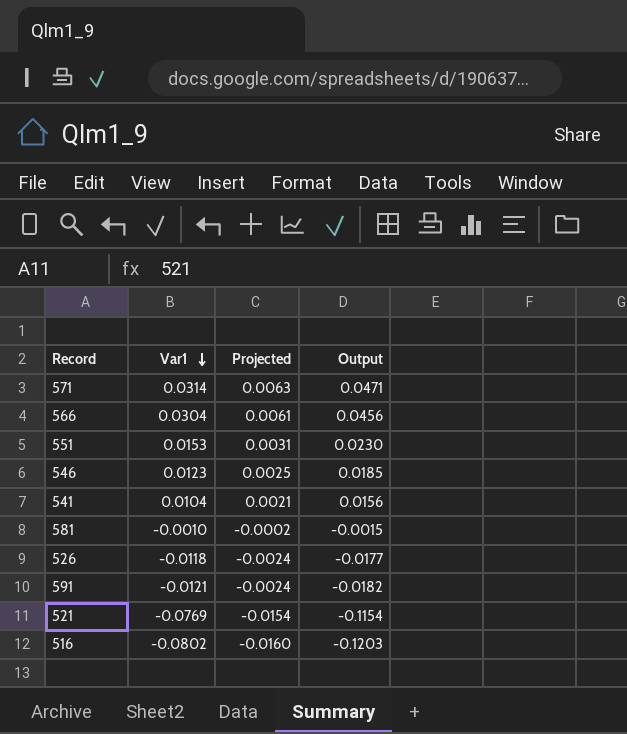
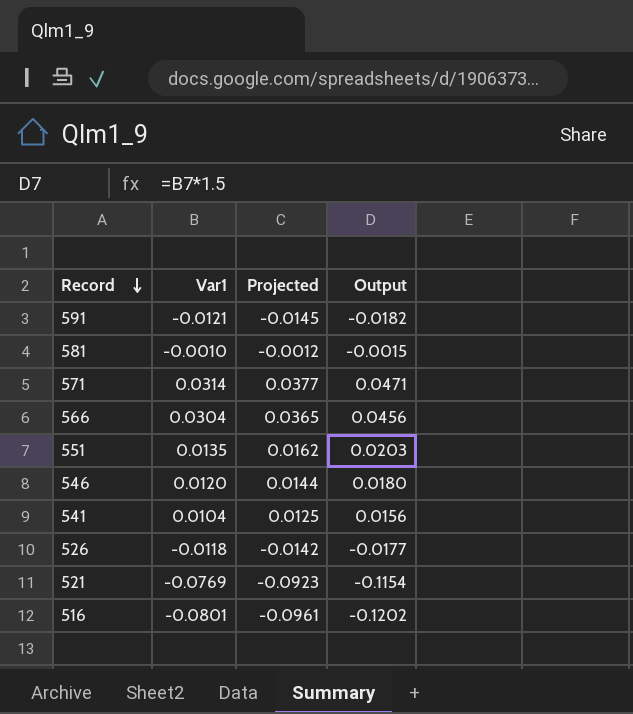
row order: Var1 descending -> Record descending
column Projected | formula: [Var1] * 0.2 -> [Var1] * 1.2
551 | Var1: 0.0153 -> 0.0135
551 | Output: 0.0230 -> 0.0203
546 | Var1: 0.0123 -> 0.0120
546 | Output: 0.0185 -> 0.0180
516 | Var1: -0.0802 -> -0.0801
516 | Output: -0.1203 -> -0.1202

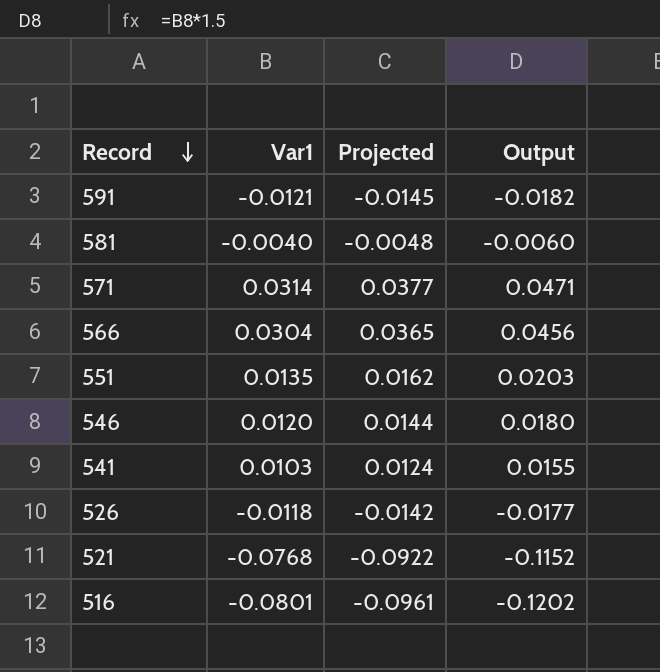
581 | Var1: -0.0010 -> -0.0040
581 | Projected: -0.0012 -> -0.0048
581 | Output: -0.0015 -> -0.0060
541 | Var1: 0.0104 -> 0.0103
541 | Projected: 0.0125 -> 0.0124
541 | Output: 0.0156 -> 0.0155
521 | Var1: -0.0769 -> -0.0768
521 | Projected: -0.0923 -> -0.0922
521 | Output: -0.1154 -> -0.1152

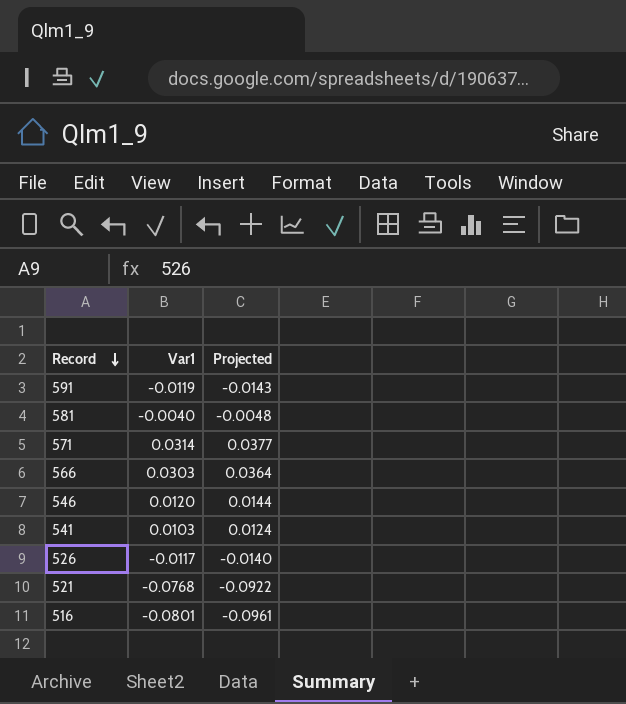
column Output | formula: [Var1] * 1.5 -> none
row 551: 0.0135 | 0.0162 | 0.0203 -> none
591 | Var1: -0.0121 -> -0.0119
591 | Projected: -0.0145 -> -0.0143
566 | Var1: 0.0304 -> 0.0303
566 | Projected: 0.0365 -> 0.0364
526 | Var1: -0.0118 -> -0.0117
526 | Projected: -0.0142 -> -0.0140

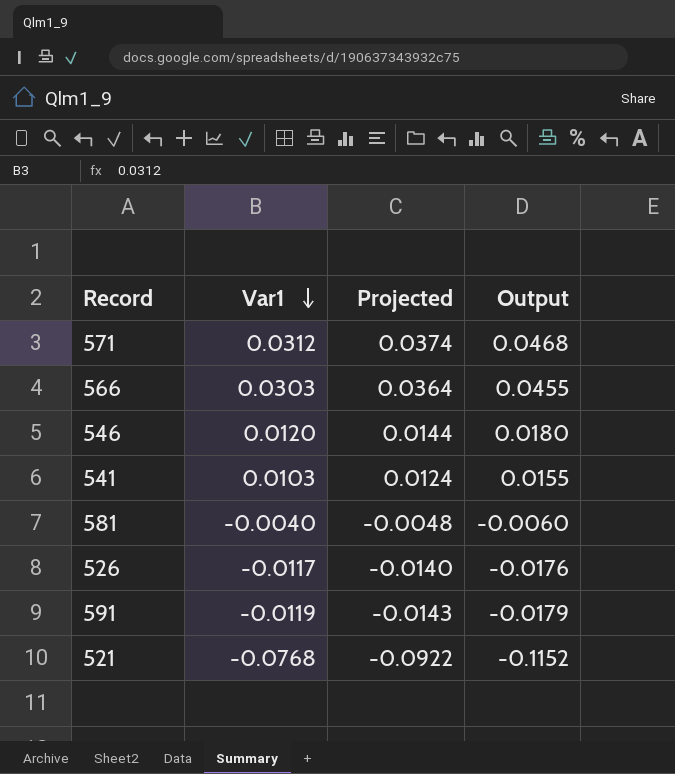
row order: Record descending -> Var1 descending
column Output | formula: none -> [Var1] * 1.5
row 516: -0.0801 | -0.0961 -> none
571 | Var1: 0.0314 -> 0.0312
571 | Projected: 0.0377 -> 0.0374

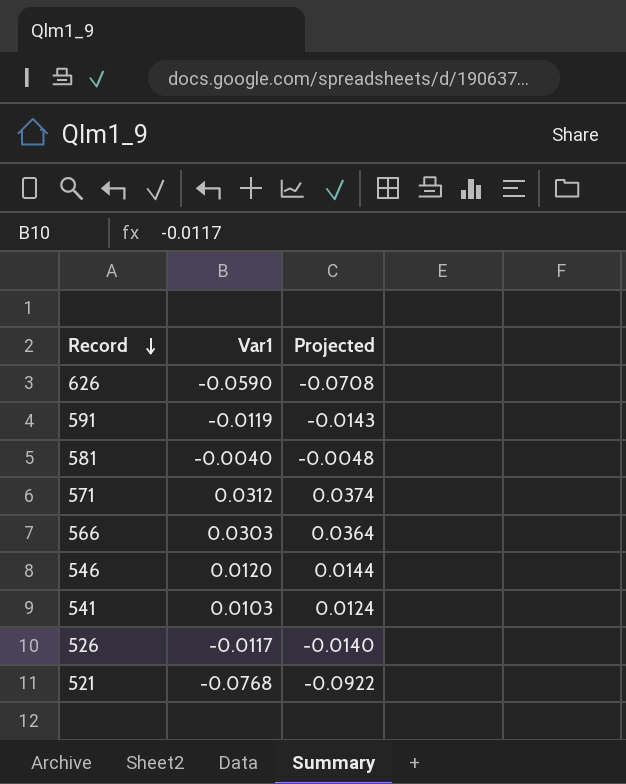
row order: Var1 descending -> Record descending
column Output | formula: [Var1] * 1.5 -> none
row 626: none -> -0.0590 | -0.0708

